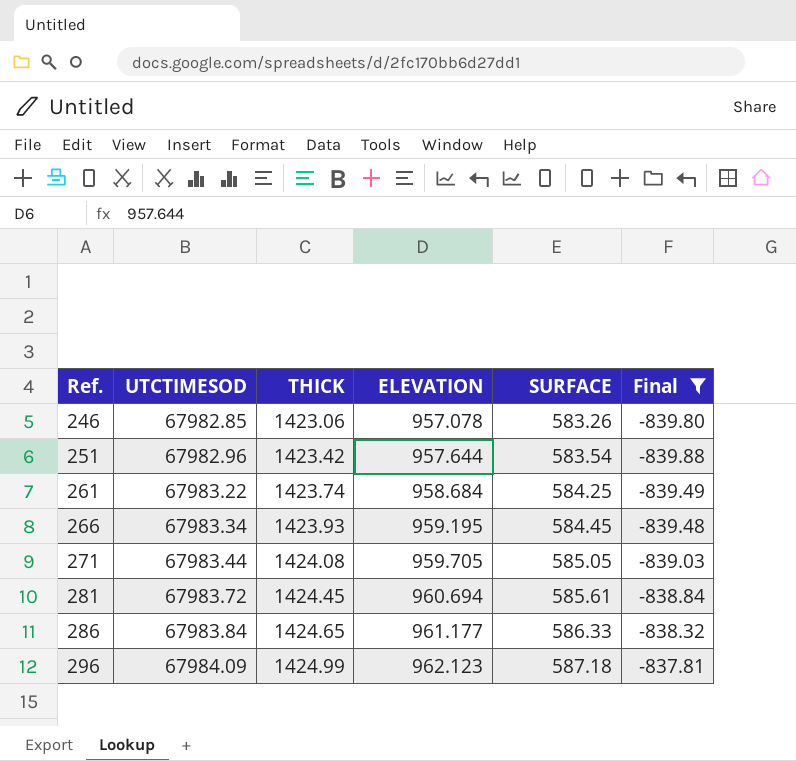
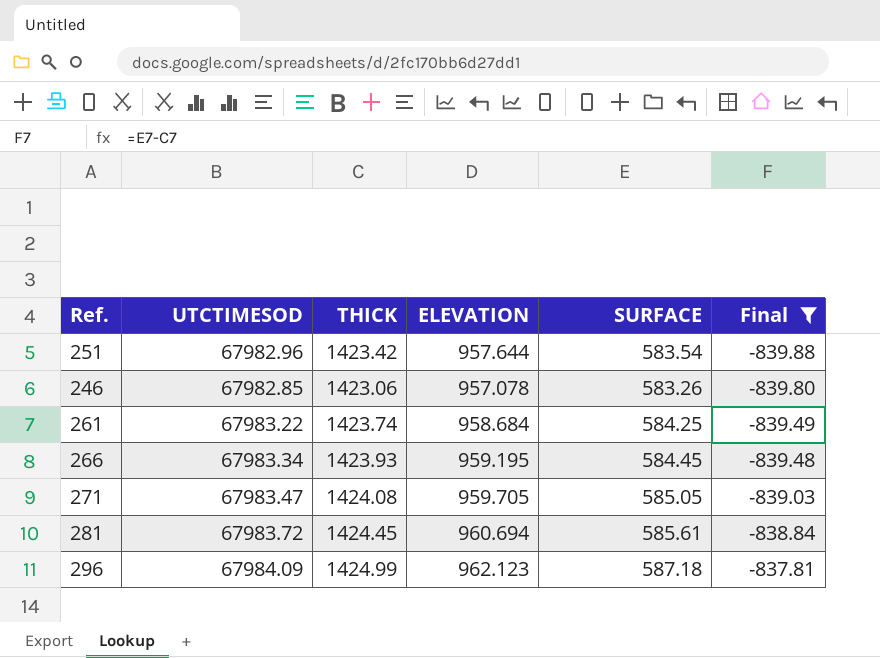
row order: Ref. ascending -> Final ascending
row 286: 67983.84 | 1424.65 | 961.177 | 586.33 | -838.32 -> none
271 | UTCTIMESOD: 67983.44 -> 67983.47

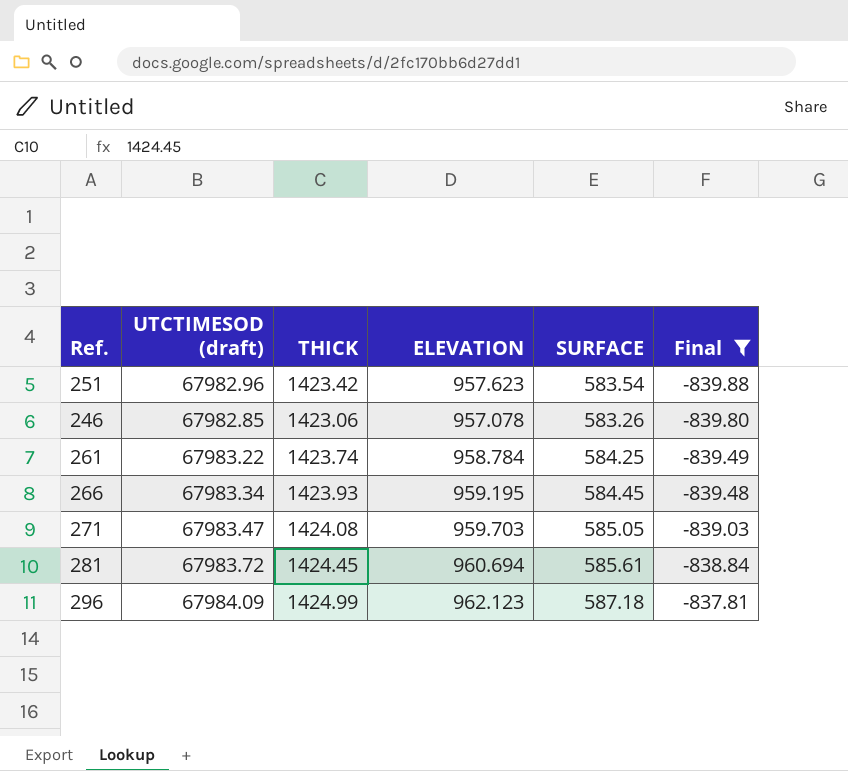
column name: UTCTIMESOD -> UTCTIMESOD (draft)
251 | ELEVATION: 957.644 -> 957.623
261 | ELEVATION: 958.684 -> 958.784
271 | ELEVATION: 959.705 -> 959.703

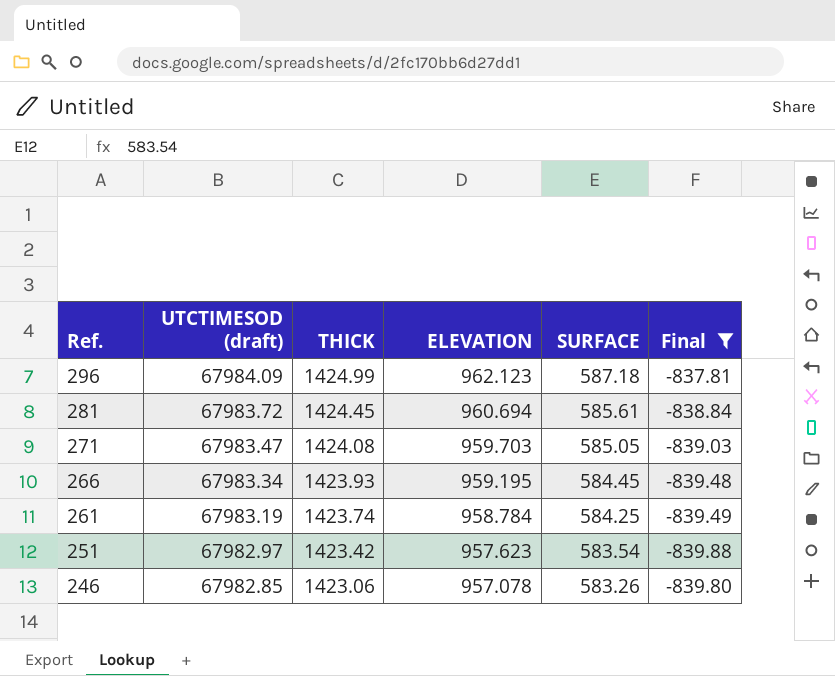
row order: Final ascending -> Ref. descending
261 | UTCTIMESOD (draft): 67983.22 -> 67983.19
251 | UTCTIMESOD (draft): 67982.96 -> 67982.97

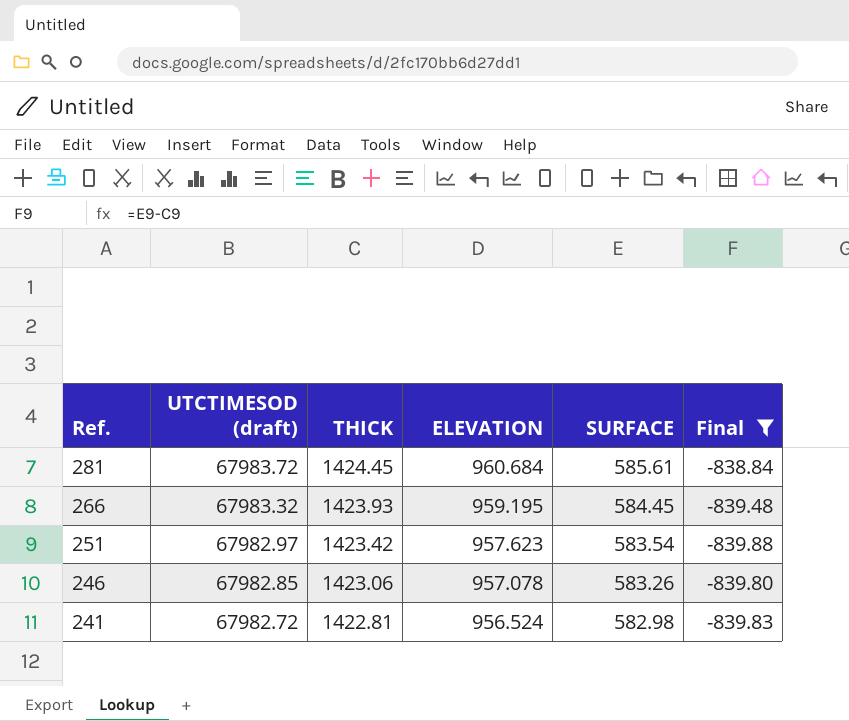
row 296: 67984.09 | 1424.99 | 962.123 | 587.18 | -837.81 -> none
row 271: 67983.47 | 1424.08 | 959.703 | 585.05 | -839.03 -> none
row 261: 67983.19 | 1423.74 | 958.784 | 584.25 | -839.49 -> none
281 | ELEVATION: 960.694 -> 960.684
266 | UTCTIMESOD (draft): 67983.34 -> 67983.32
row 241: none -> 67982.72 | 1422.81 | 956.524 | 582.98 | -839.83

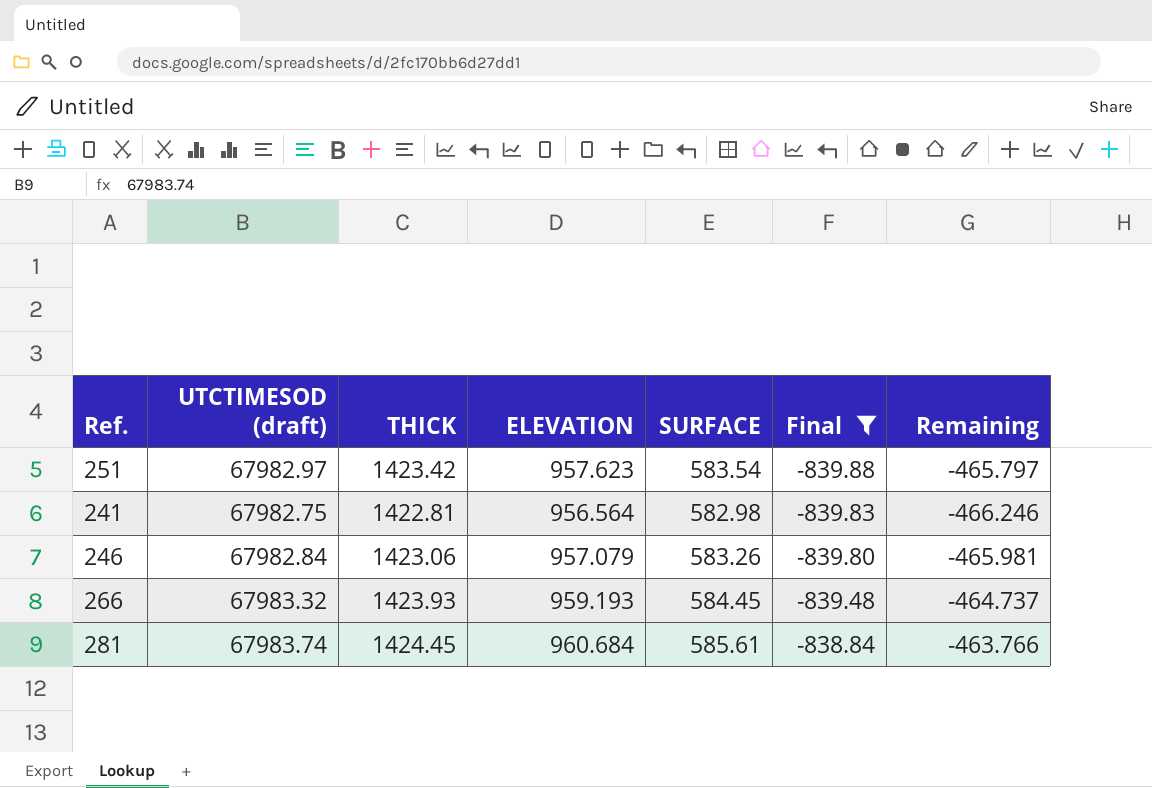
row order: Ref. descending -> Final ascending
column Remaining | formula: none -> [ELEVATION] - [THICK]
241 | UTCTIMESOD (draft): 67982.72 -> 67982.75
241 | ELEVATION: 956.524 -> 956.564
246 | UTCTIMESOD (draft): 67982.85 -> 67982.84
246 | ELEVATION: 957.078 -> 957.079
266 | ELEVATION: 959.195 -> 959.193
281 | UTCTIMESOD (draft): 67983.72 -> 67983.74

